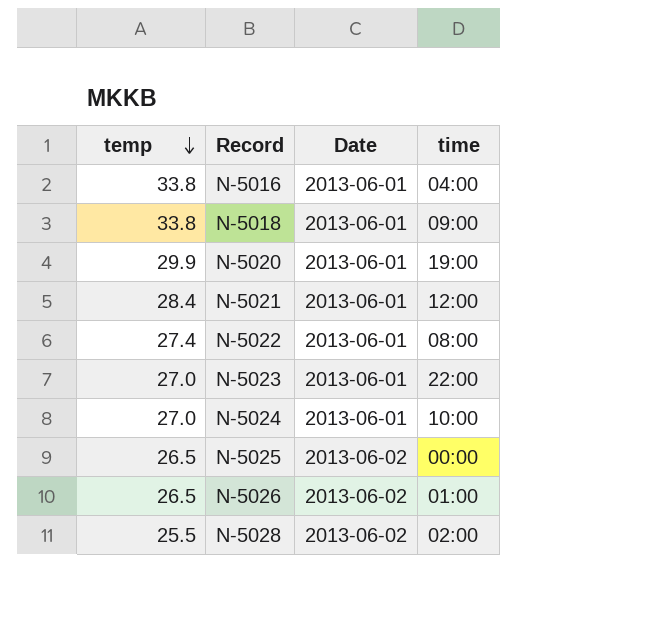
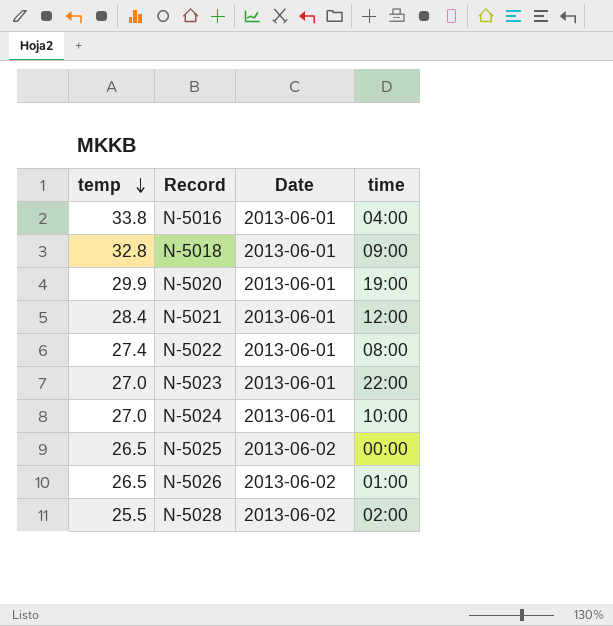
N-5018 | temp: 33.8 -> 32.8

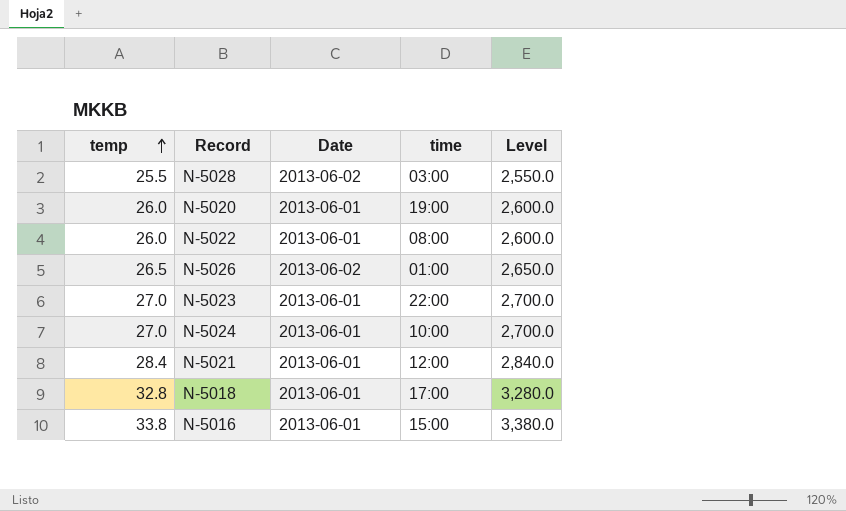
row order: temp descending -> temp ascending
column Level | formula: none -> [temp] * 100
row N-5025: 26.5 | 2013-06-02 | 00:00 -> none
N-5028 | time: 02:00 -> 03:00
N-5020 | temp: 29.9 -> 26.0
N-5022 | temp: 27.4 -> 26.0
N-5018 | time: 09:00 -> 17:00
N-5016 | time: 04:00 -> 15:00

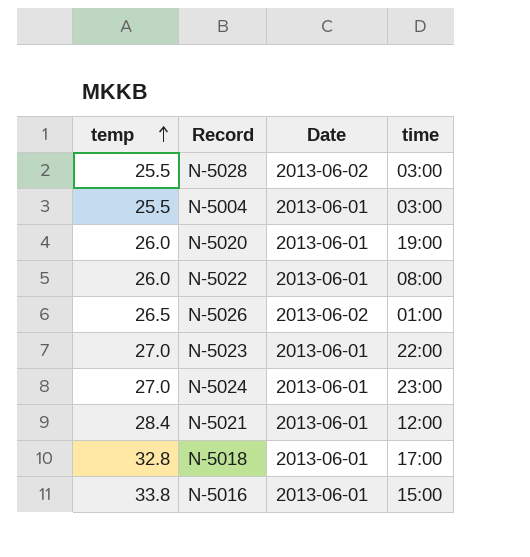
column Level | formula: [temp] * 100 -> none
row N-5004: none -> 25.5 | 2013-06-01 | 03:00
N-5024 | time: 10:00 -> 23:00

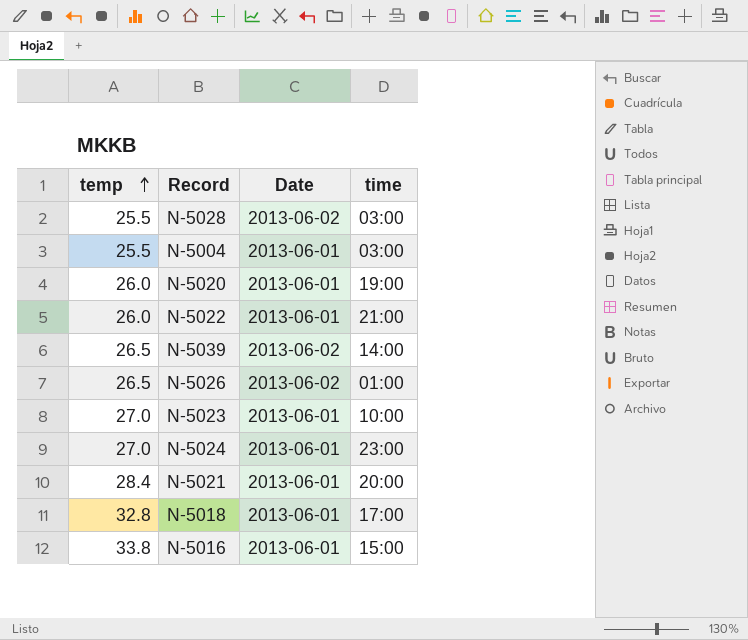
N-5022 | time: 08:00 -> 21:00
row N-5039: none -> 26.5 | 2013-06-02 | 14:00
N-5023 | time: 22:00 -> 10:00
N-5021 | time: 12:00 -> 20:00

